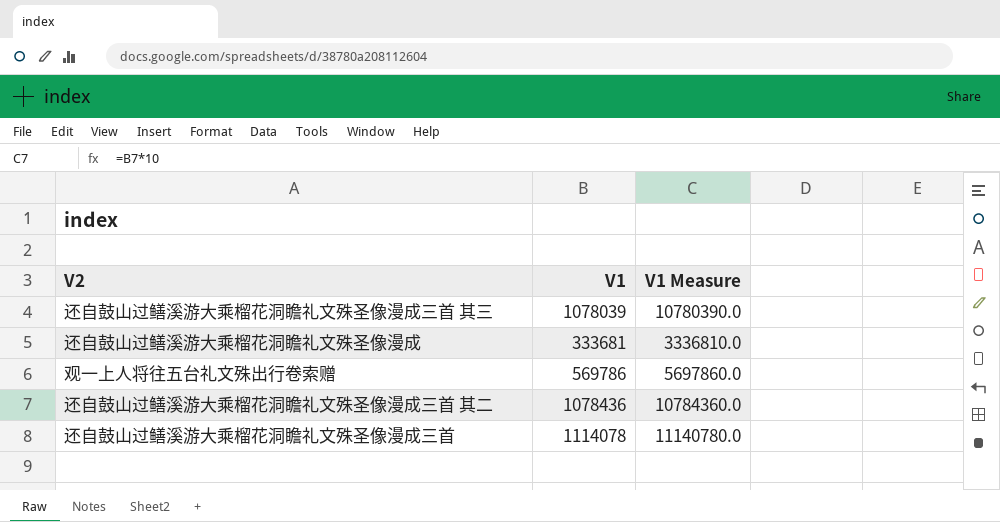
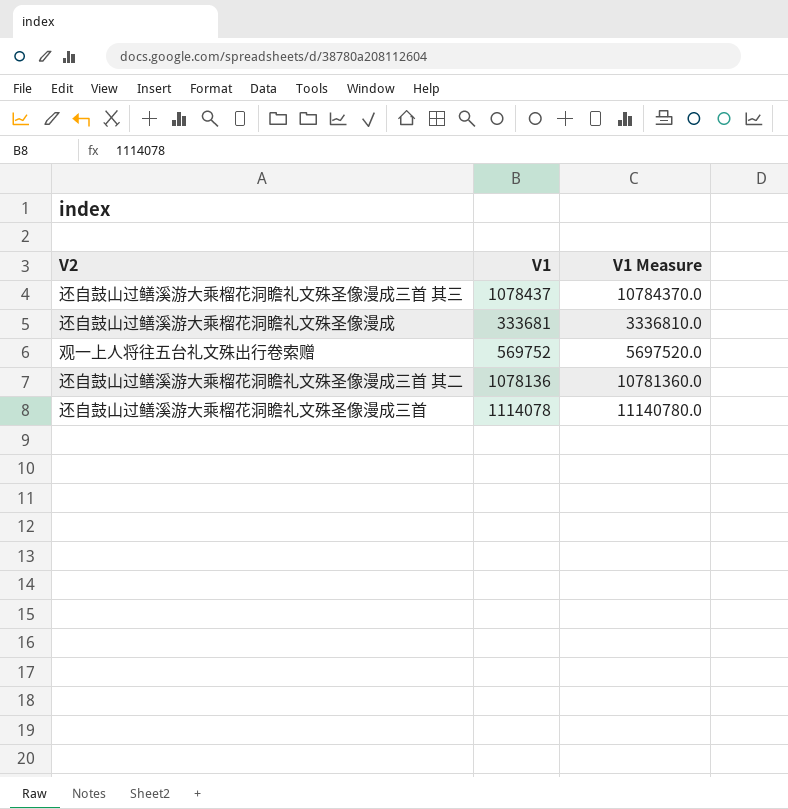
还自鼓山过鳝溪游大乘榴花洞瞻礼文殊圣像漫成三首 其三 | V1: 1078039 -> 1078437
还自鼓山过鳝溪游大乘榴花洞瞻礼文殊圣像漫成三首 其三 | V1 Measure: 10780390.0 -> 10784370.0
观一上人将往五台礼文殊出行卷索赠 | V1: 569786 -> 569752
观一上人将往五台礼文殊出行卷索赠 | V1 Measure: 5697860.0 -> 5697520.0
还自鼓山过鳝溪游大乘榴花洞瞻礼文殊圣像漫成三首 其二 | V1: 1078436 -> 1078136
还自鼓山过鳝溪游大乘榴花洞瞻礼文殊圣像漫成三首 其二 | V1 Measure: 10784360.0 -> 10781360.0

